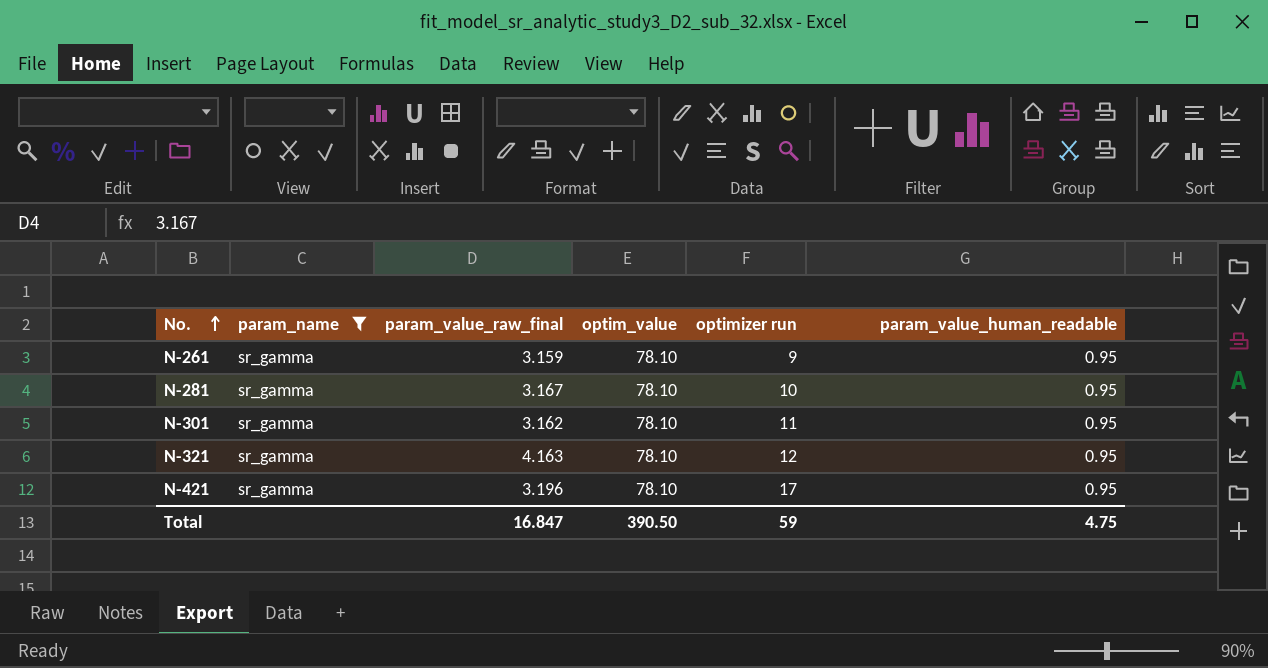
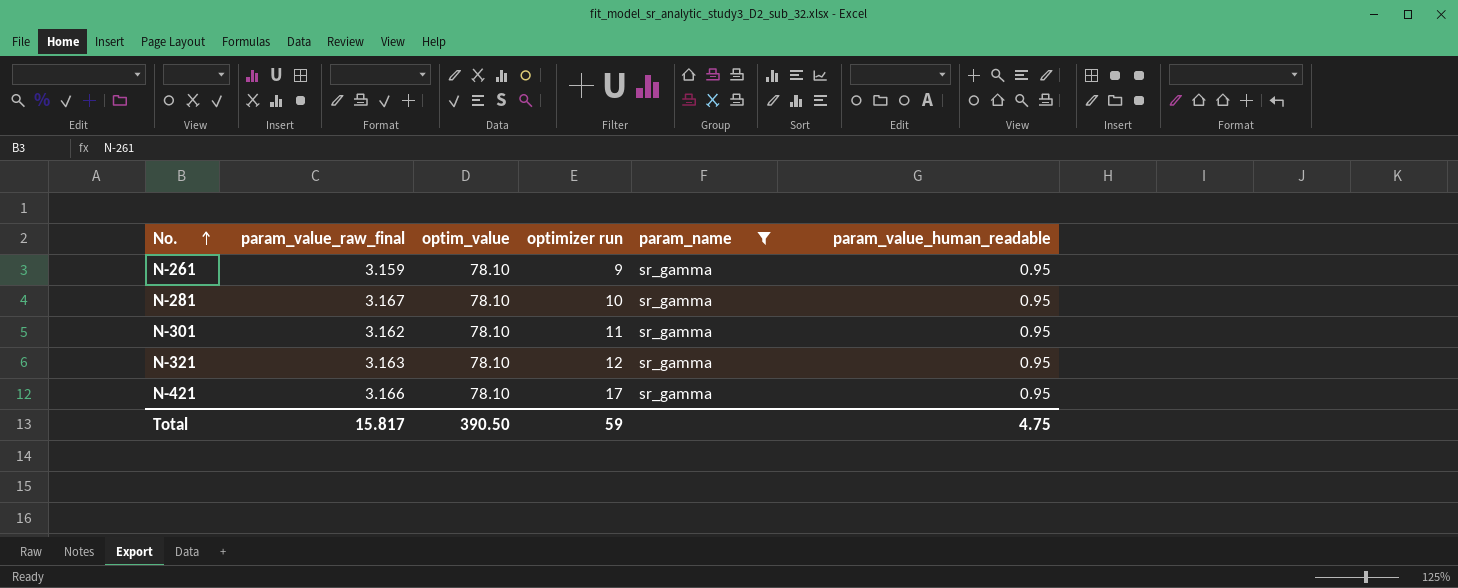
column param_name | position: 2 -> 5
N-321 | param_value_raw_final: 4.163 -> 3.163
N-421 | param_value_raw_final: 3.196 -> 3.166
Total | param_value_raw_final: 16.847 -> 15.817

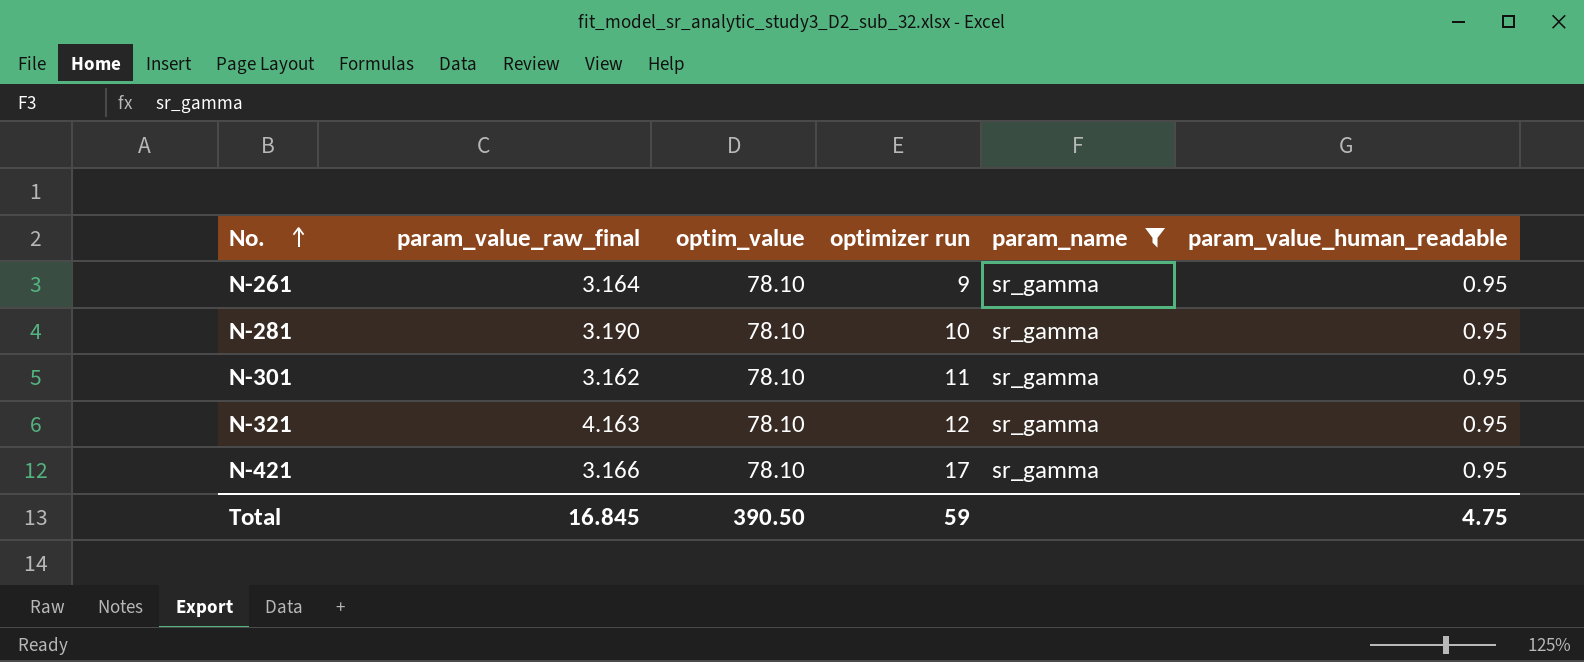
N-261 | param_value_raw_final: 3.159 -> 3.164
N-281 | param_value_raw_final: 3.167 -> 3.190
N-321 | param_value_raw_final: 3.163 -> 4.163
Total | param_value_raw_final: 15.817 -> 16.845

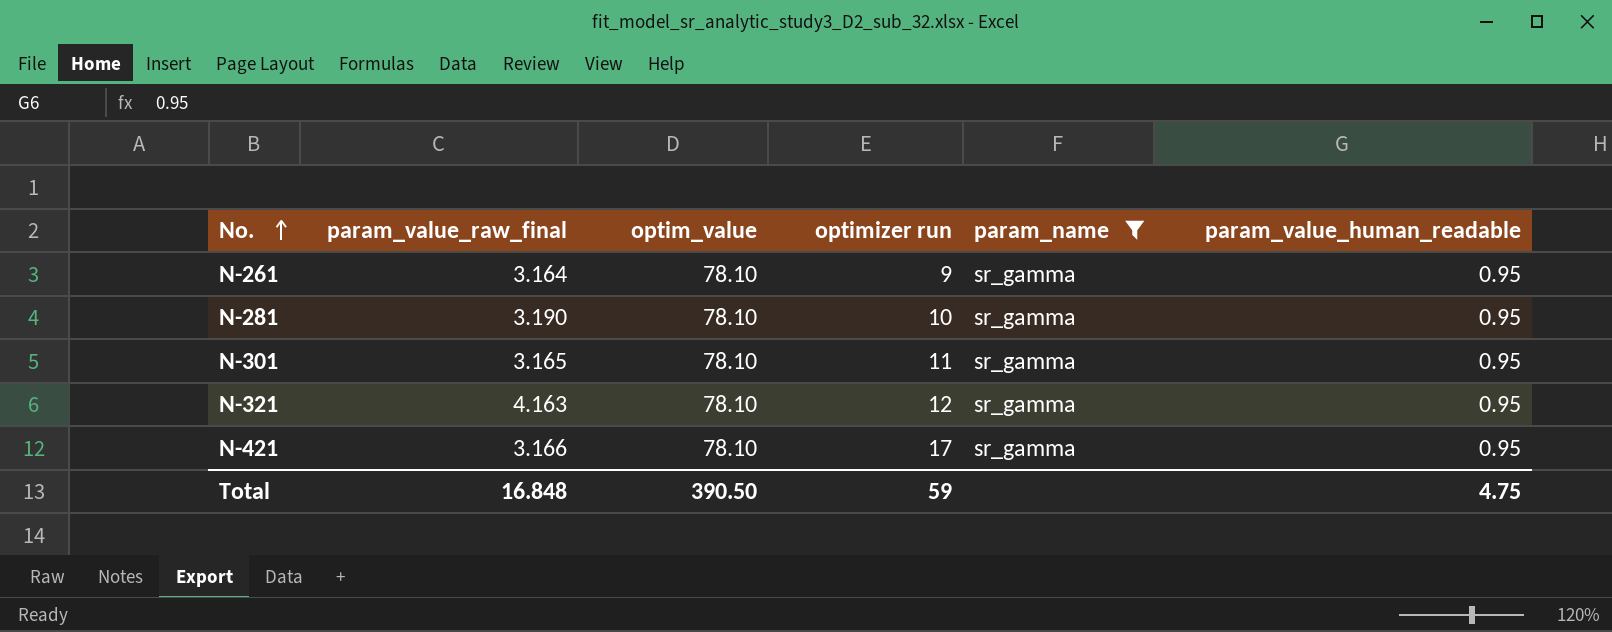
N-301 | param_value_raw_final: 3.162 -> 3.165
Total | param_value_raw_final: 16.845 -> 16.848

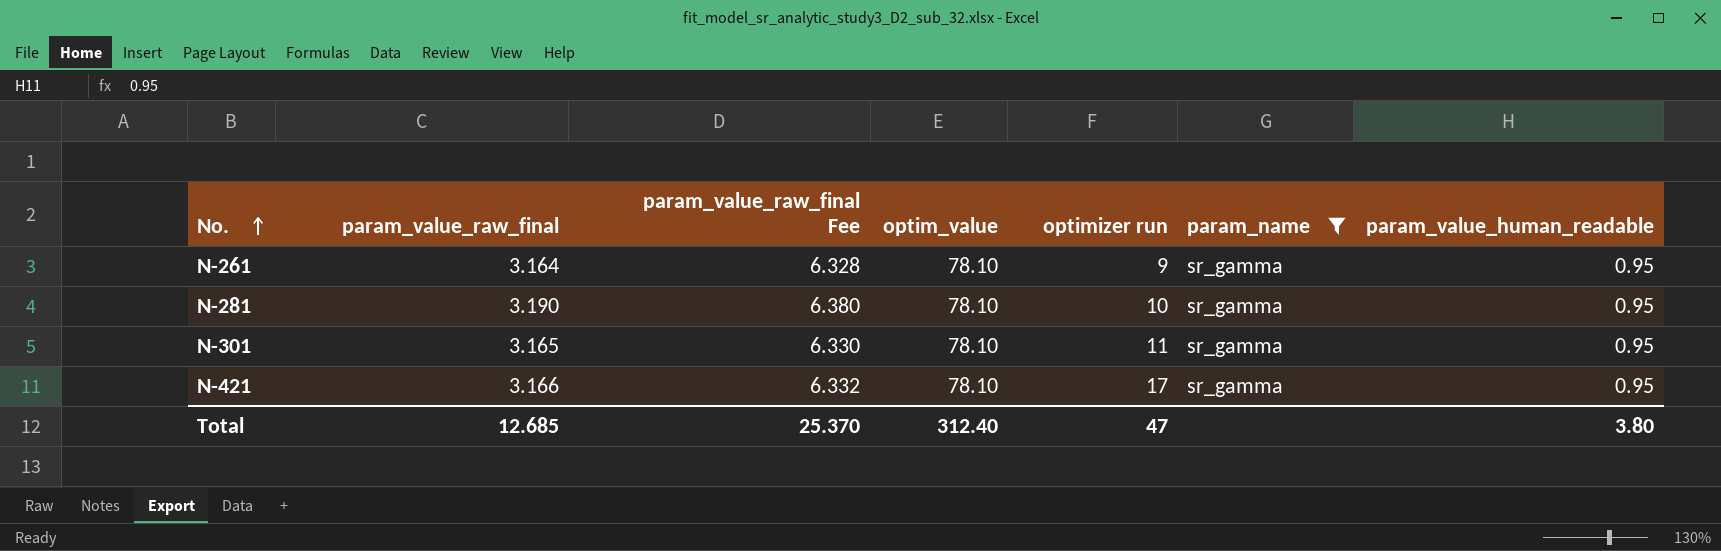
column param_value_raw_final Fee | formula: none -> [param_value_raw_final] * 2
row N-321: 4.163 | 78.10 | 12 | sr_gamma | 0.95 -> none
Total | param_value_raw_final: 16.848 -> 12.685
Total | optim_value: 390.50 -> 312.40
Total | optimizer run: 59 -> 47
Total | param_value_human_readable: 4.75 -> 3.80

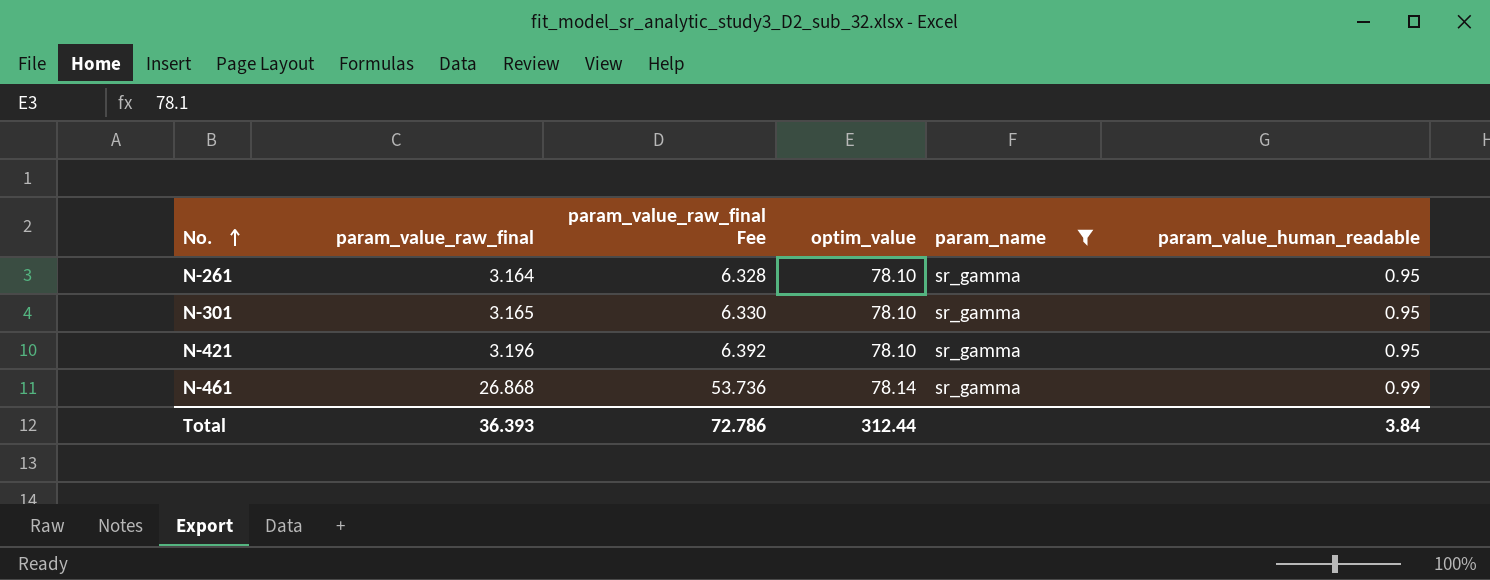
column optimizer run | position: 5 -> none
row N-281: 3.190 | 6.380 | 78.10 | 10 | sr_gamma | 0.95 -> none
N-421 | param_value_raw_final: 3.166 -> 3.196
N-421 | param_value_raw_final Fee: 6.332 -> 6.392
row N-461: none -> 26.868 | 53.736 | 78.14 | sr_gamma | 0.99
Total | param_value_raw_final: 12.685 -> 36.393
Total | param_value_raw_final Fee: 25.370 -> 72.786
Total | optim_value: 312.40 -> 312.44
Total | param_value_human_readable: 3.80 -> 3.84

